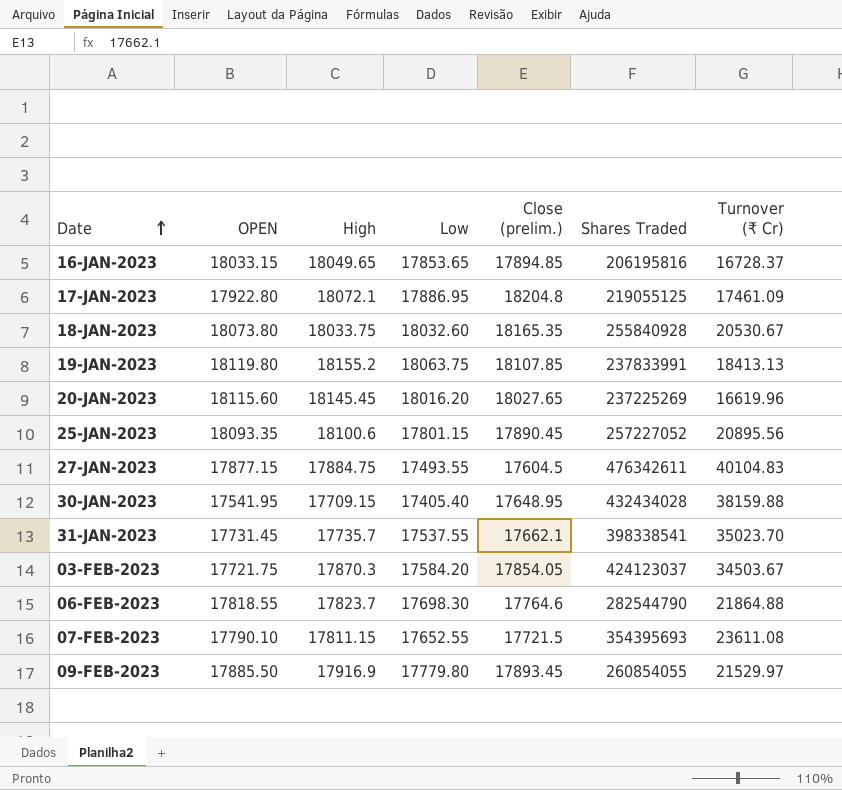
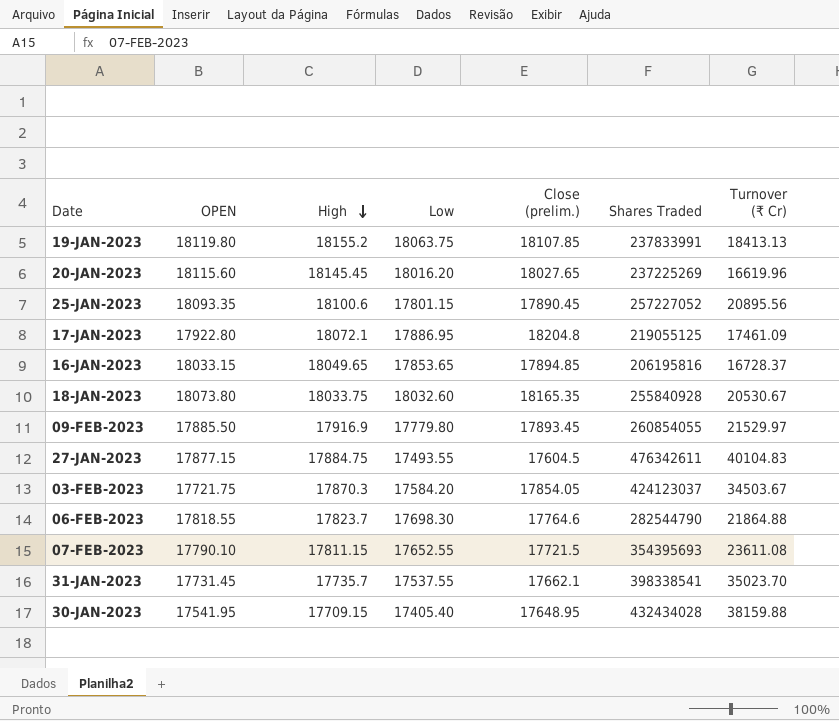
row order: Date ascending -> High descending

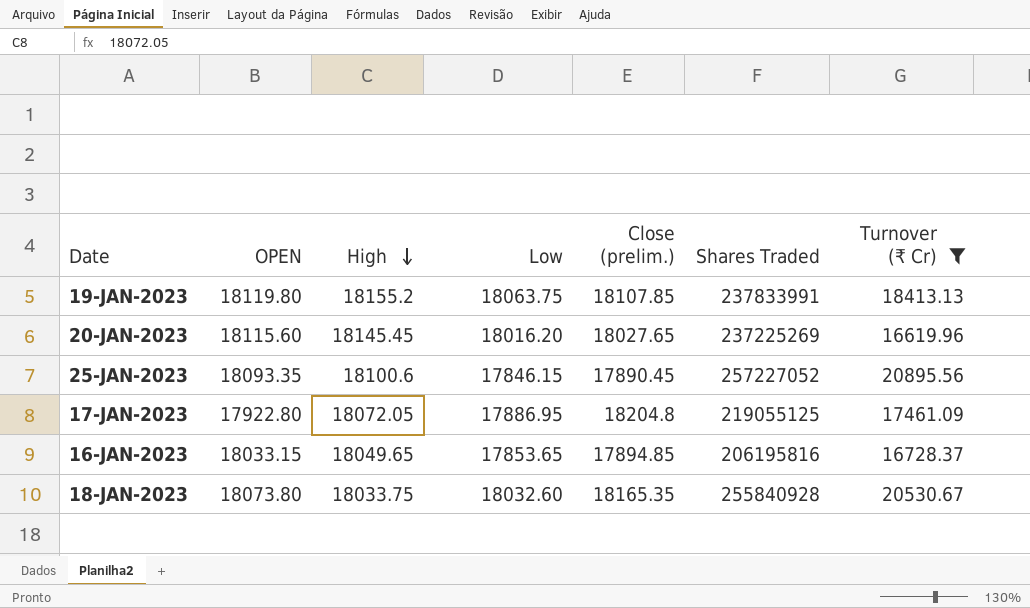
filter: none -> Turnover (₹ Cr) <= 20895.56
25-JAN-2023 | Low: 17801.15 -> 17846.15
17-JAN-2023 | High: 18072.1 -> 18072.05

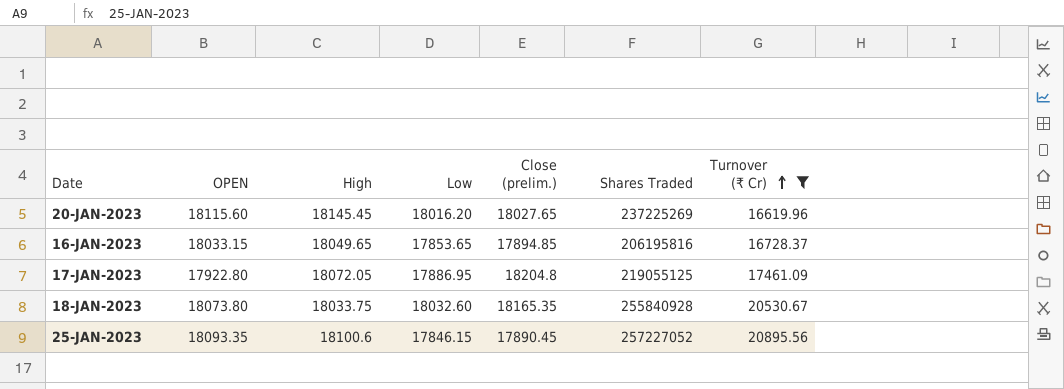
row order: High descending -> Turnover (₹ Cr) ascending
row 19-JAN-2023: 18119.80 | 18155.2 | 18063.75 | 18107.85 | 237833991 | 18413.13 -> none

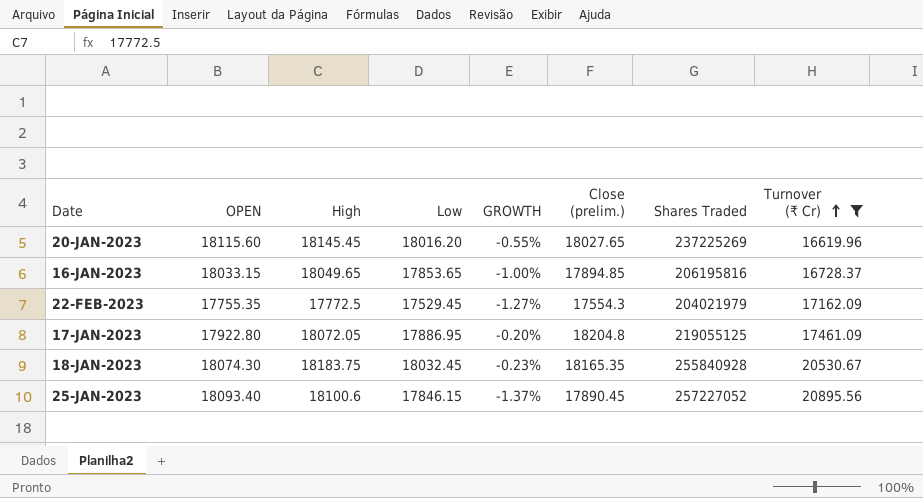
column GROWTH | formula: none -> ([Low] - [OPEN]) / [OPEN]
row 22-FEB-2023: none -> 17755.35 | 17772.5 | 17529.45 | -1.27% | 17554.3 | 204021979 | 17162.09
18-JAN-2023 | OPEN: 18073.80 -> 18074.30
18-JAN-2023 | High: 18033.75 -> 18183.75
18-JAN-2023 | Low: 18032.60 -> 18032.45
25-JAN-2023 | OPEN: 18093.35 -> 18093.40

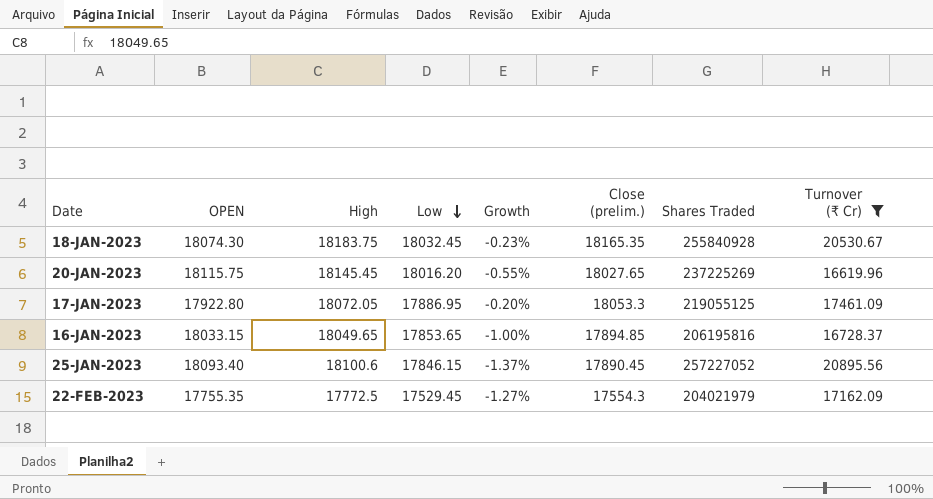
row order: Turnover (₹ Cr) ascending -> Low descending
column name: GROWTH -> Growth
20-JAN-2023 | OPEN: 18115.60 -> 18115.75
17-JAN-2023 | Close (prelim.): 18204.8 -> 18053.3

